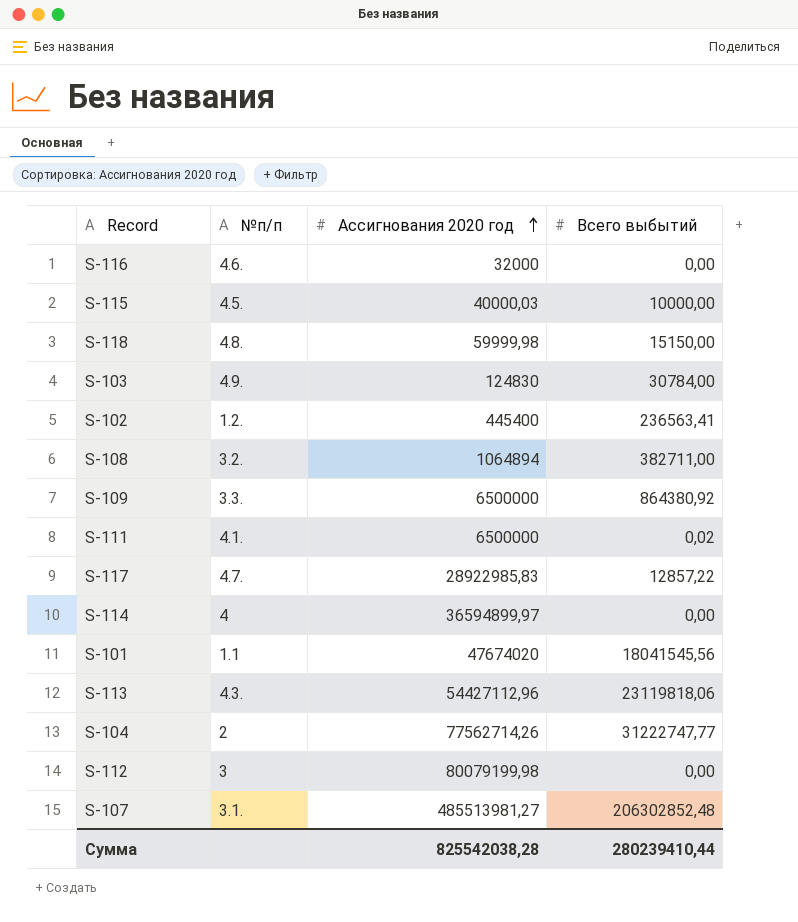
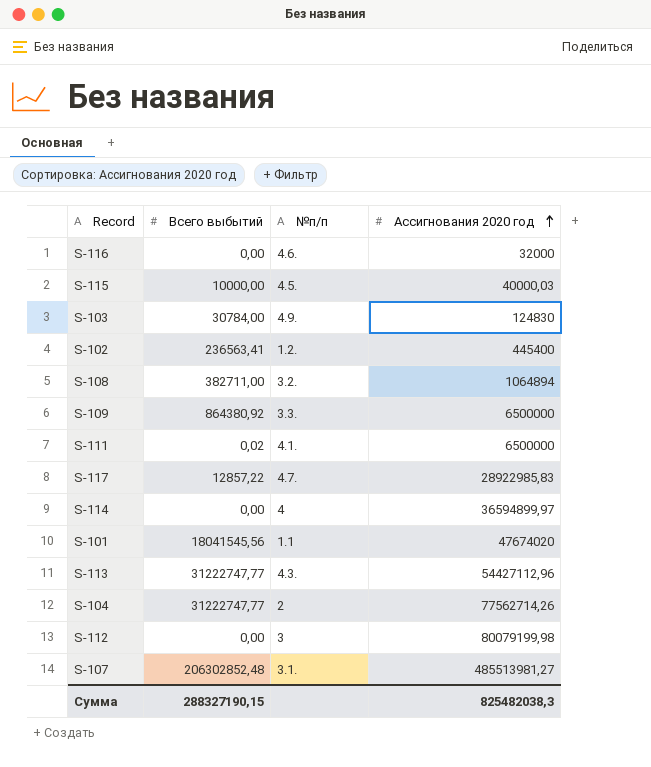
column Всего выбытий | position: 4 -> 2
row S-118: 4.8. | 59999,98 | 15150,00 -> none
S-113 | Всего выбытий: 23119818,06 -> 31222747,77
Сумма | Всего выбытий: 280239410,44 -> 288327190,15
Сумма | Ассигнования 2020 год: 825542038,28 -> 825482038,3

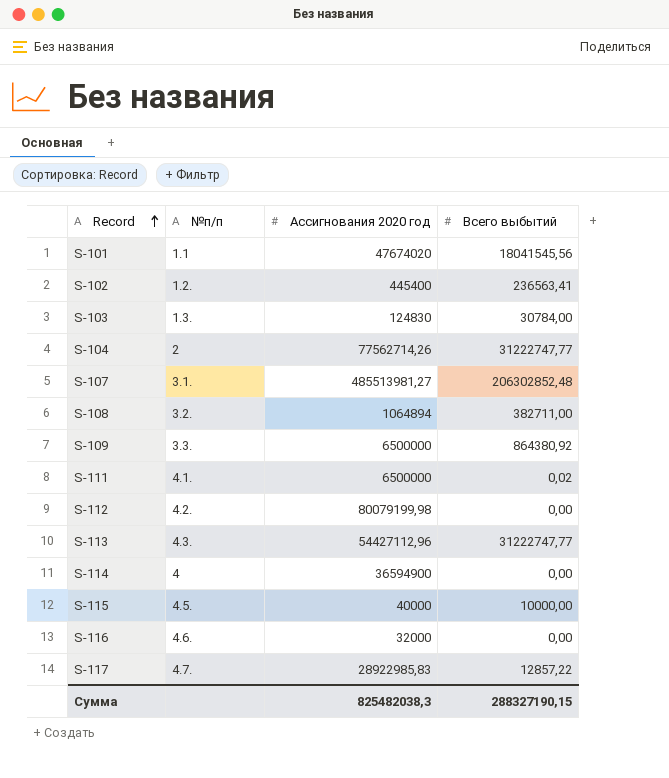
row order: Ассигнования 2020 год ascending -> Record ascending
column Всего выбытий | position: 2 -> 4
S-103 | №п/п: 4.9. -> 1.3.
S-112 | №п/п: 3 -> 4.2.
S-114 | Ассигнования 2020 год: 36594899,97 -> 36594900
S-115 | Ассигнования 2020 год: 40000,03 -> 40000

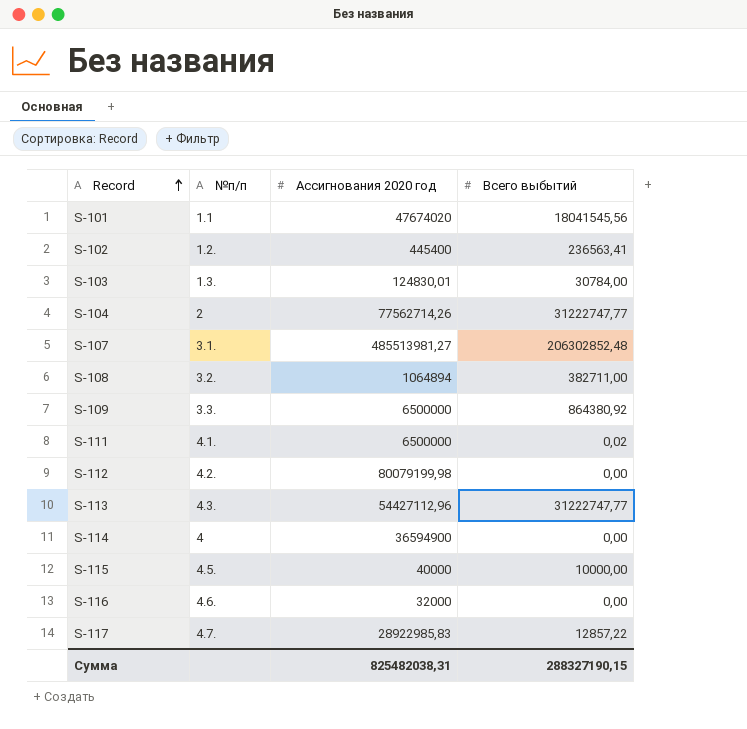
S-103 | Ассигнования 2020 год: 124830 -> 124830,01
Сумма | Ассигнования 2020 год: 825482038,3 -> 825482038,31

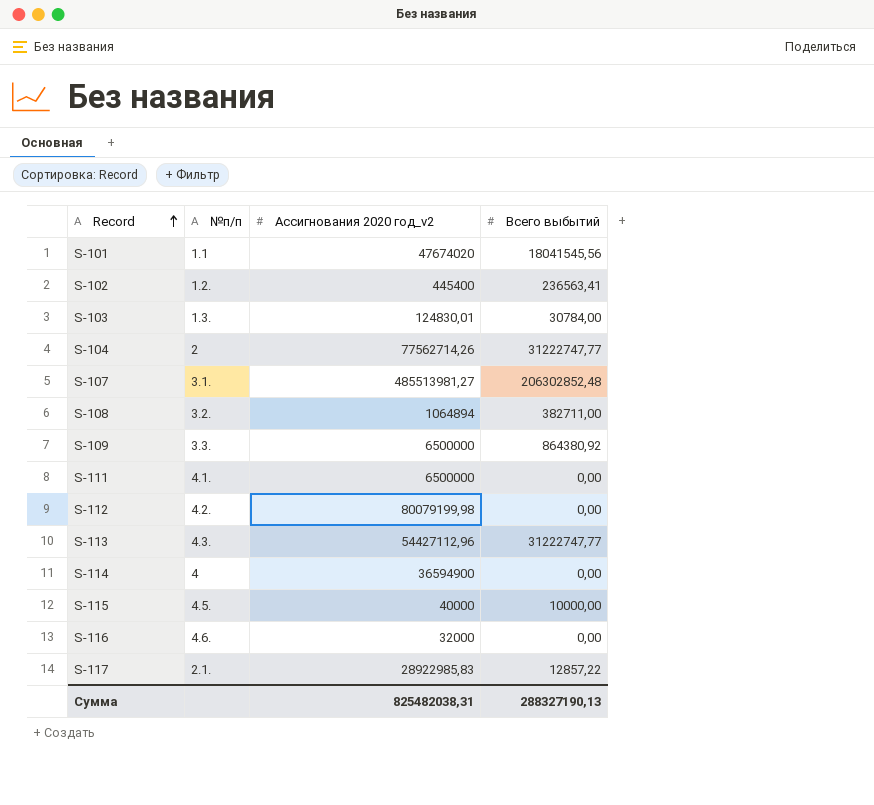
column name: Ассигнования 2020 год -> Ассигнования 2020 год_v2
S-111 | Всего выбытий: 0,02 -> 0,00
S-117 | №п/п: 4.7. -> 2.1.
Сумма | Всего выбытий: 288327190,15 -> 288327190,13

